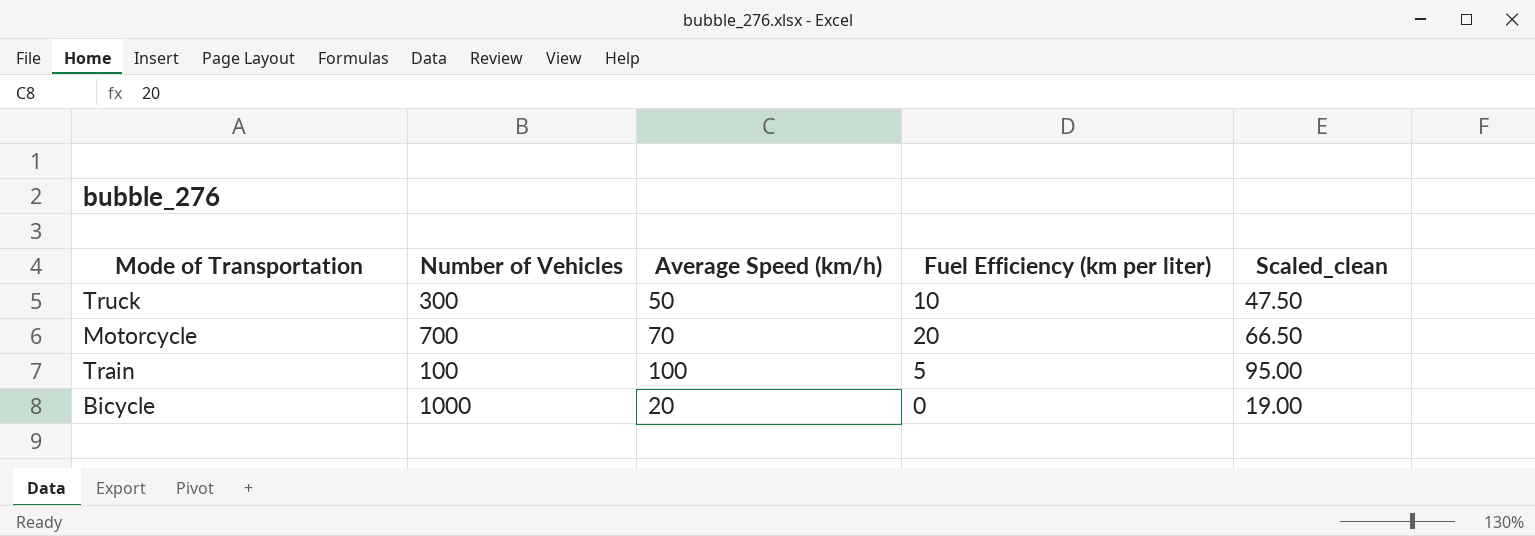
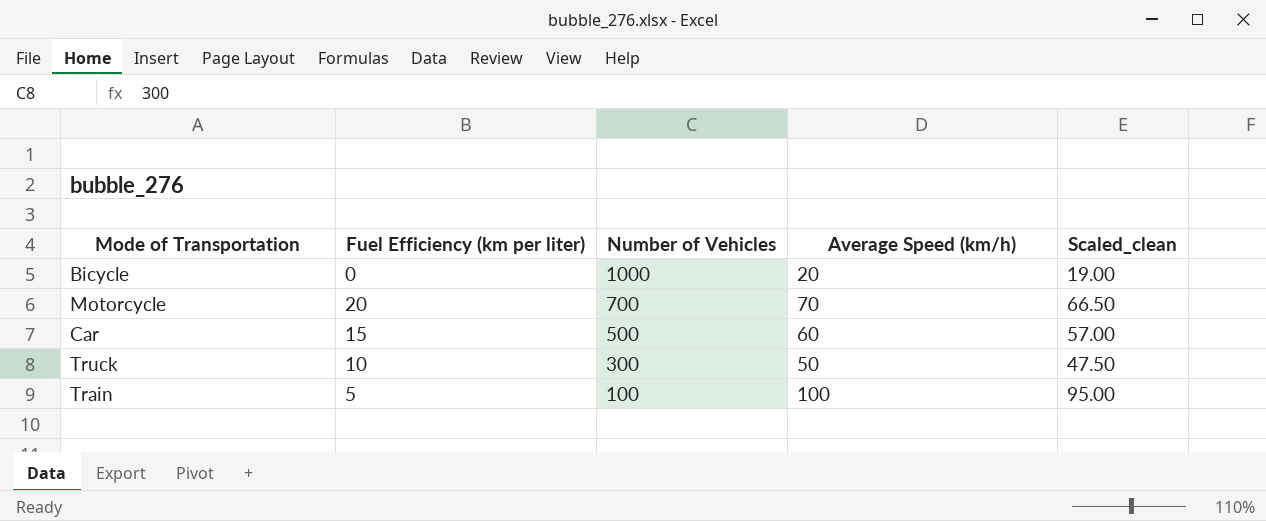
row order: none -> Number of Vehicles descending
column Fuel Efficiency (km per liter) | position: 4 -> 2
row Car: none -> 15 | 500 | 60 | 57.00

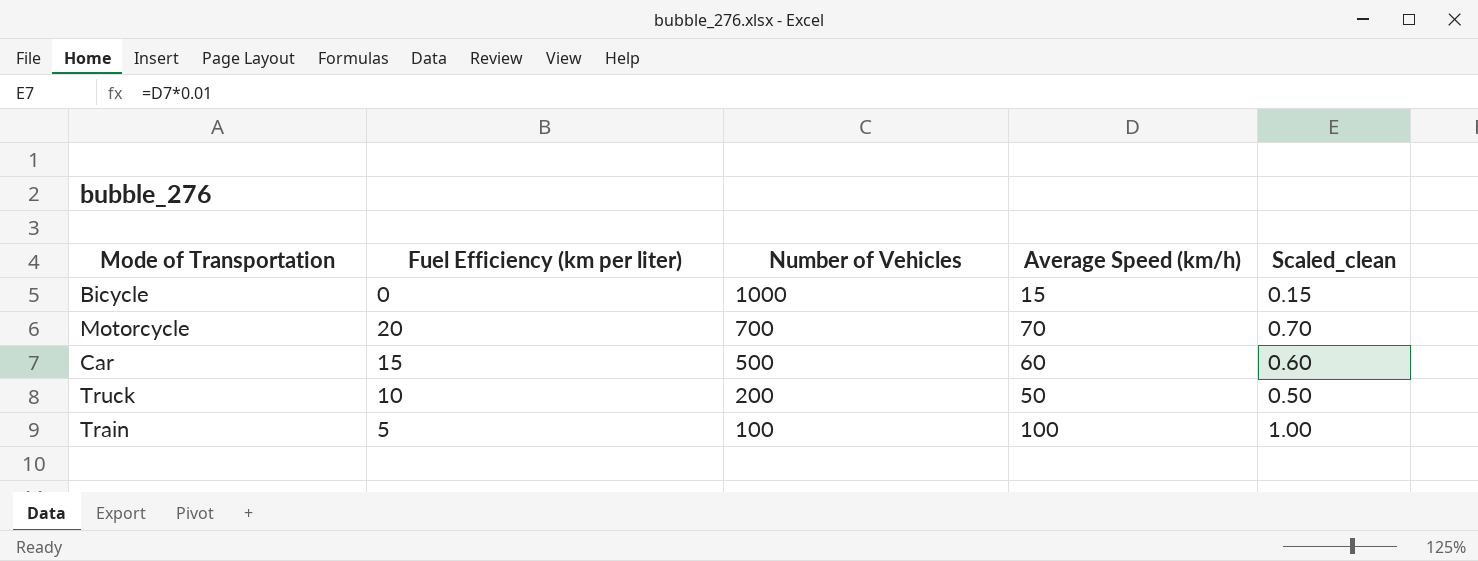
column Scaled_clean | formula: [Average Speed (km/h)] * 0.95 -> [Average Speed (km/h)] * 0.01
Bicycle | Average Speed (km/h): 20 -> 15
Truck | Number of Vehicles: 300 -> 200

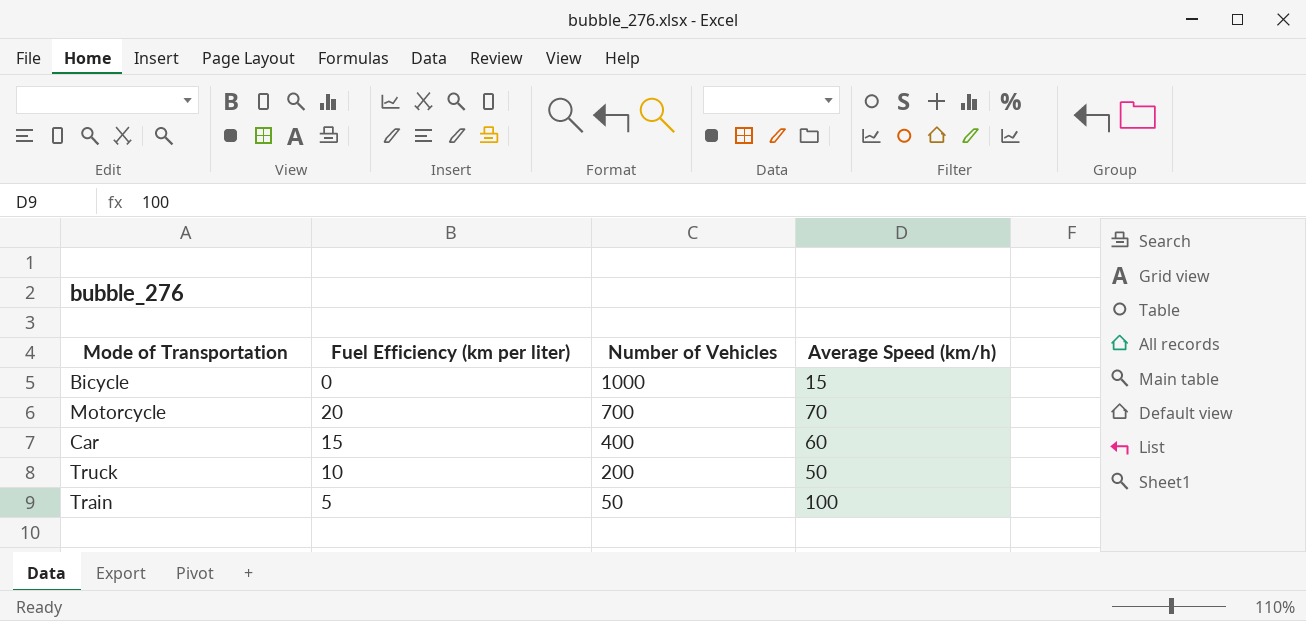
column Scaled_clean | formula: [Average Speed (km/h)] * 0.01 -> none
Car | Number of Vehicles: 500 -> 400
Train | Number of Vehicles: 100 -> 50

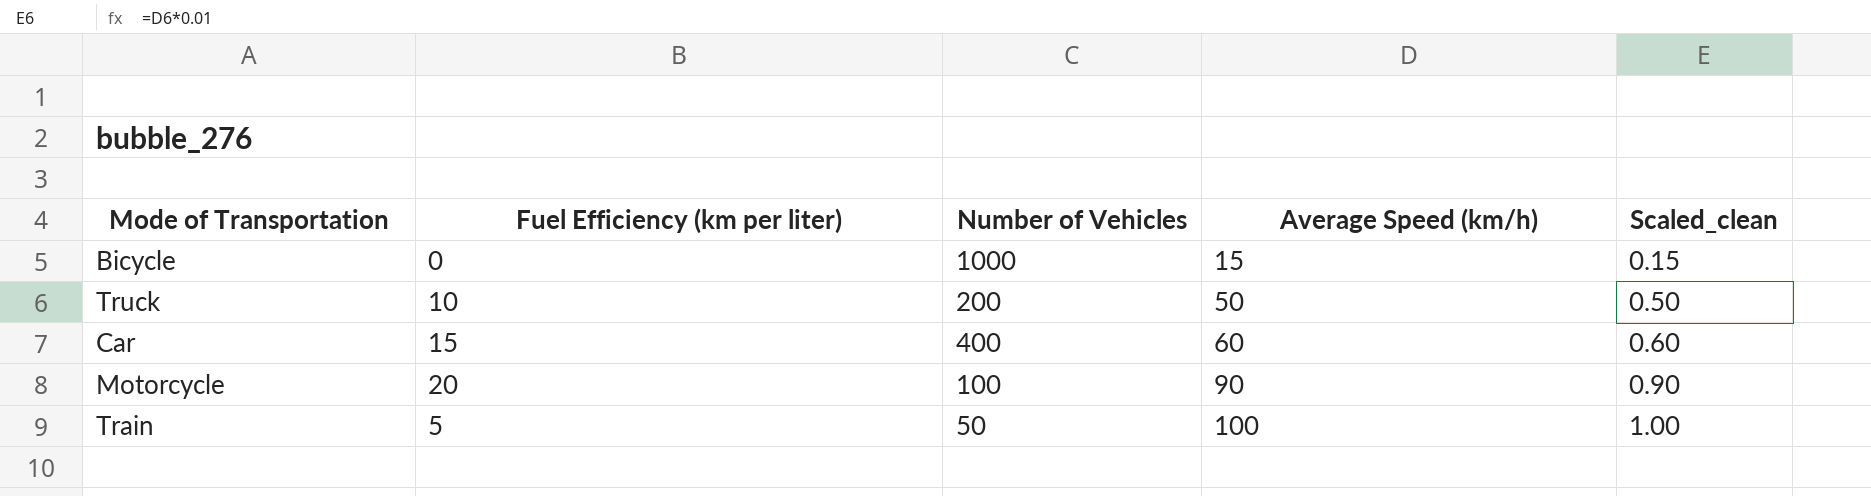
row order: Number of Vehicles descending -> Average Speed (km/h) ascending
column Scaled_clean | formula: none -> [Average Speed (km/h)] * 0.01
Motorcycle | Number of Vehicles: 700 -> 100
Motorcycle | Average Speed (km/h): 70 -> 90

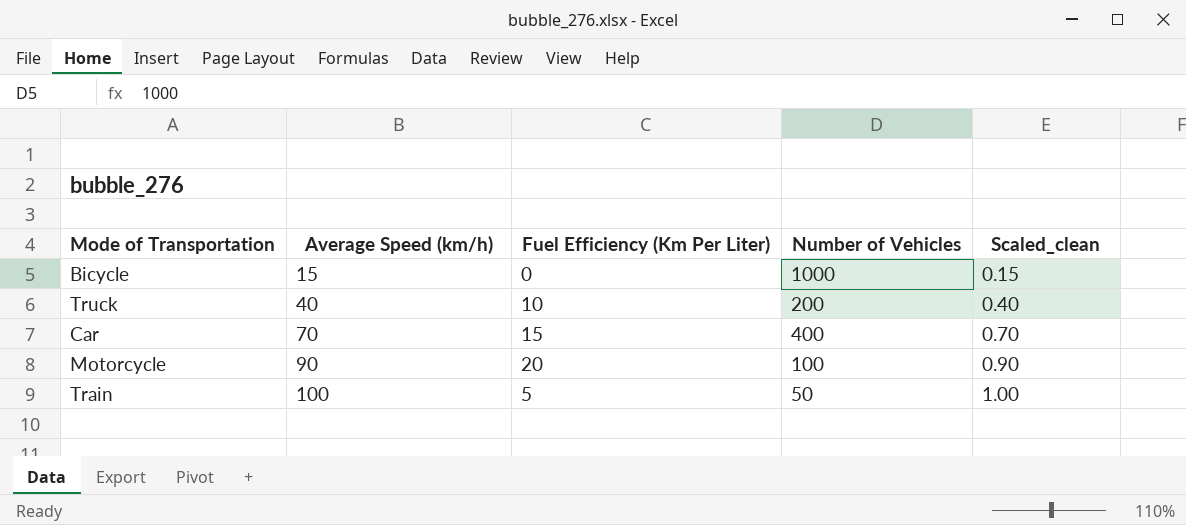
column Average Speed (km/h) | position: 4 -> 2
column name: Fuel Efficiency (km per liter) -> Fuel Efficiency (Km Per Liter)
Truck | Average Speed (km/h): 50 -> 40
Truck | Scaled_clean: 0.50 -> 0.40
Car | Average Speed (km/h): 60 -> 70
Car | Scaled_clean: 0.60 -> 0.70

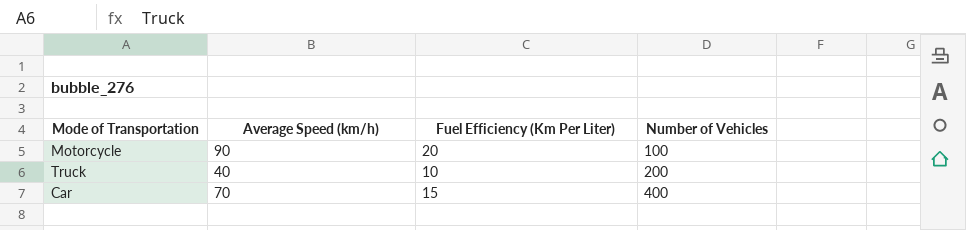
row order: Average Speed (km/h) ascending -> Number of Vehicles ascending
column Scaled_clean | formula: [Average Speed (km/h)] * 0.01 -> none
row Bicycle: 15 | 0 | 1000 | 0.15 -> none
row Train: 100 | 5 | 50 | 1.00 -> none

